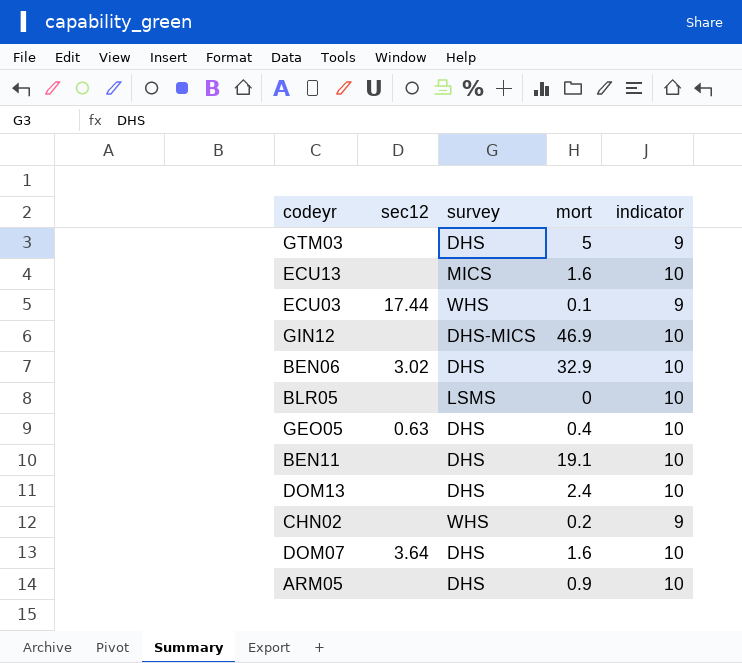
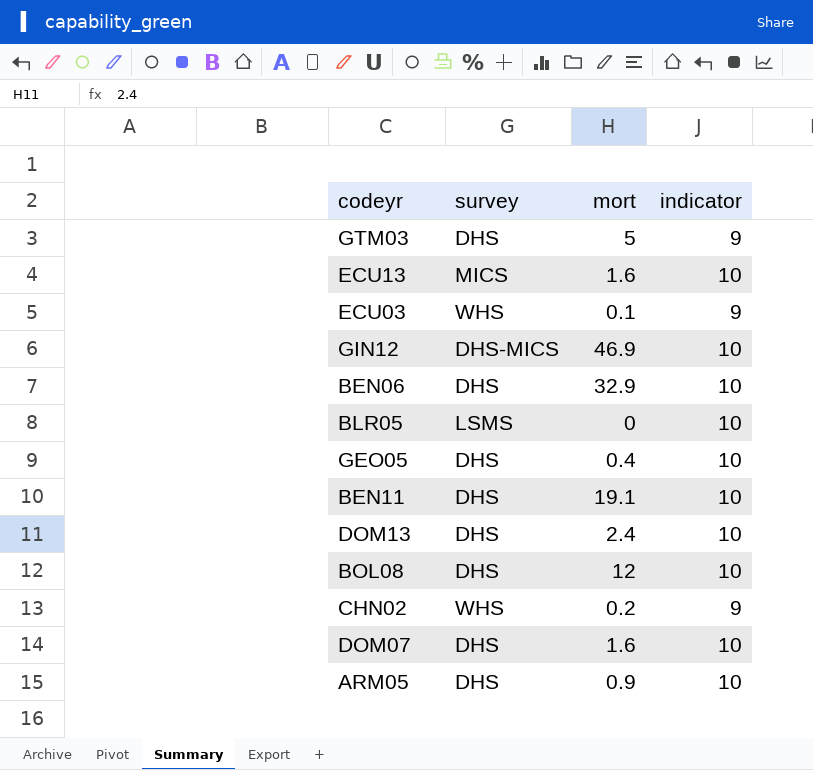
column sec12 | position: 2 -> none
row BOL08: none -> DHS | 12 | 10

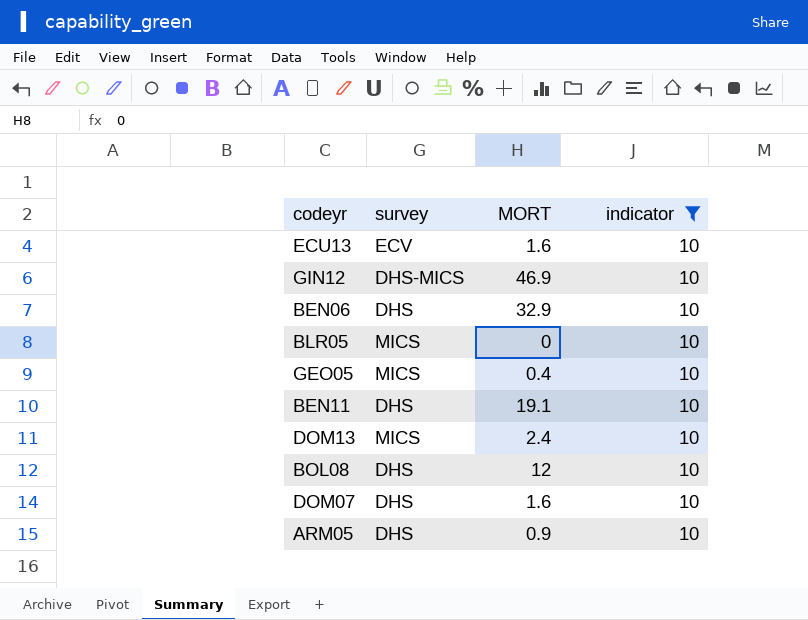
filter: none -> indicator = 10
column name: mort -> MORT
ECU13 | survey: MICS -> ECV
BLR05 | survey: LSMS -> MICS
GEO05 | survey: DHS -> MICS
DOM13 | survey: DHS -> MICS

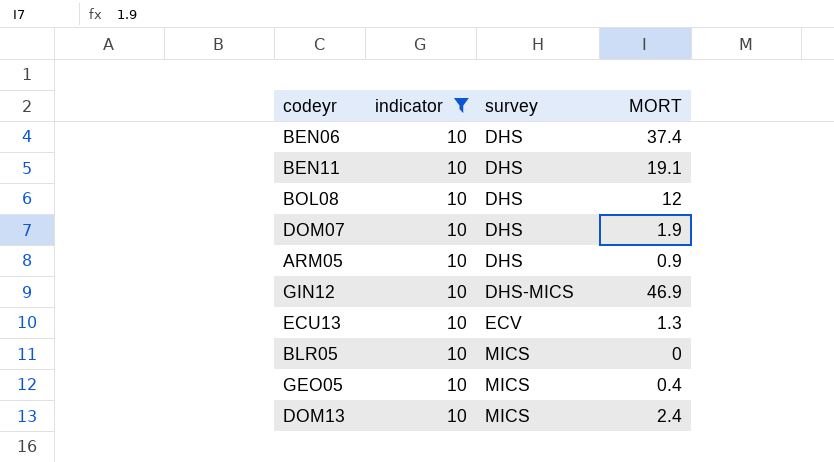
row order: none -> survey ascending
column indicator | position: 4 -> 2
BEN06 | MORT: 32.9 -> 37.4
DOM07 | MORT: 1.6 -> 1.9
ECU13 | MORT: 1.6 -> 1.3

